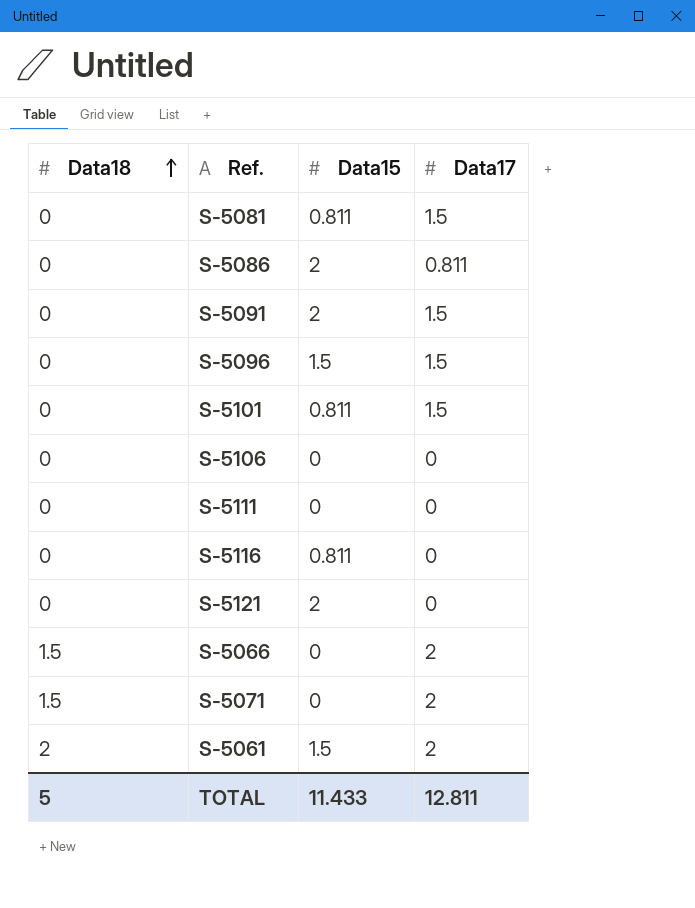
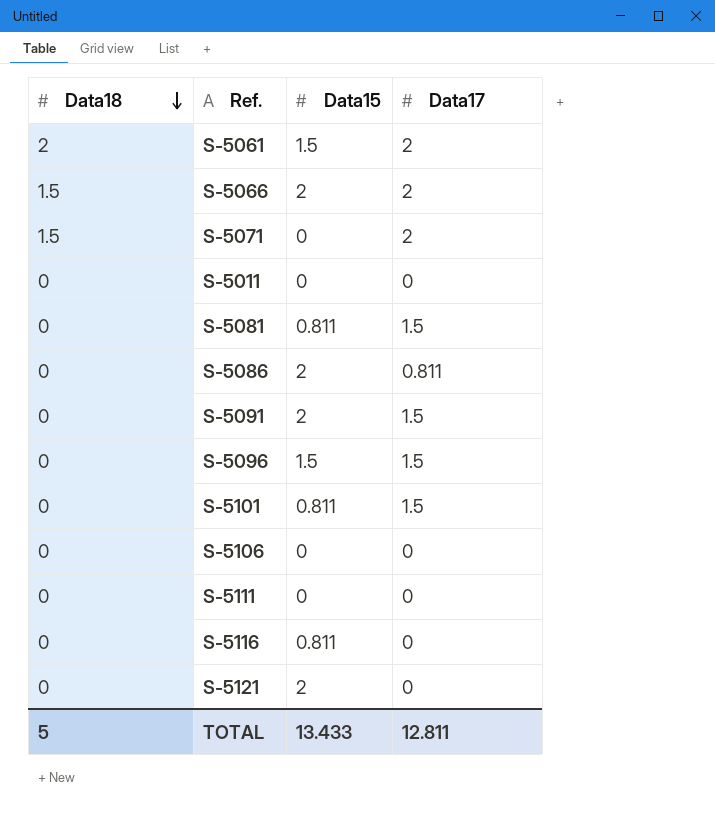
row order: Data18 ascending -> Data18 descending
S-5066 | Data15: 0 -> 2
row S-5011: none -> 0 | 0 | 0
TOTAL | Data15: 11.433 -> 13.433

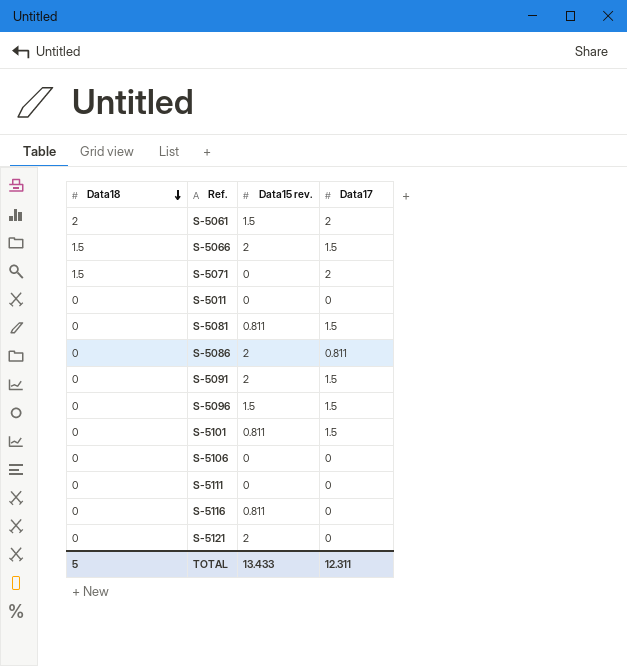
column name: Data15 -> Data15 rev.
S-5066 | Data17: 2 -> 1.5
TOTAL | Data17: 12.811 -> 12.311

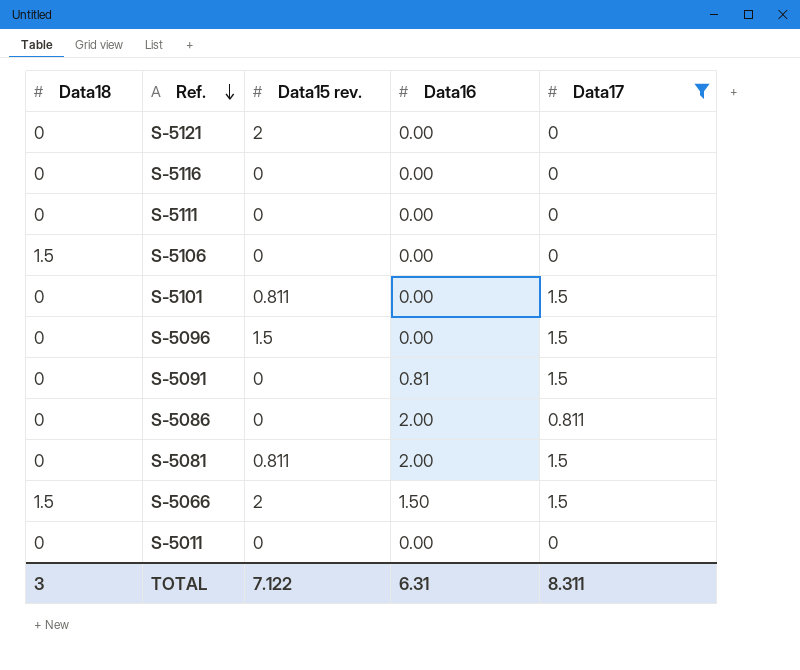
filter: none -> Data17 != 2
row order: Data18 descending -> Ref. descending
column Data16 | position: none -> 4
S-5116 | Data15 rev.: 0.811 -> 0
S-5106 | Data18: 0 -> 1.5
S-5091 | Data15 rev.: 2 -> 0
S-5086 | Data15 rev.: 2 -> 0
TOTAL | Data18: 5 -> 3
TOTAL | Data15 rev.: 13.433 -> 7.122
TOTAL | Data17: 12.311 -> 8.311

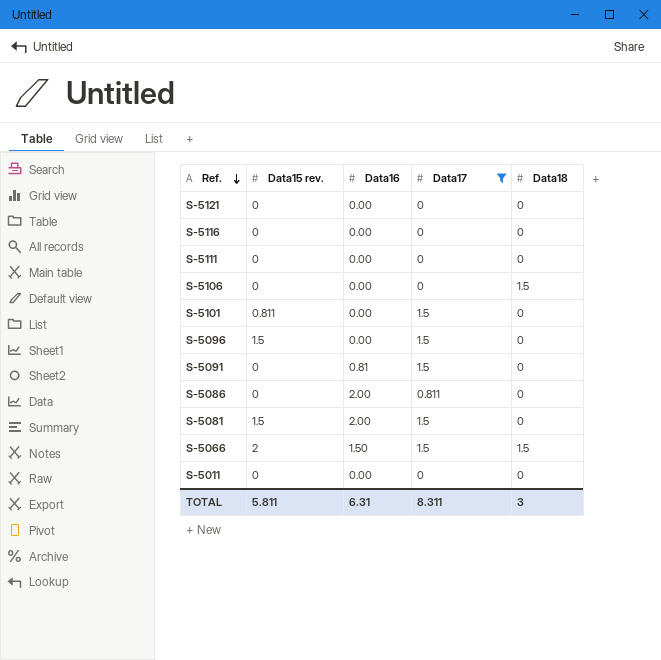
column Data18 | position: 1 -> 5
S-5121 | Data15 rev.: 2 -> 0
S-5081 | Data15 rev.: 0.811 -> 1.5
TOTAL | Data15 rev.: 7.122 -> 5.811

